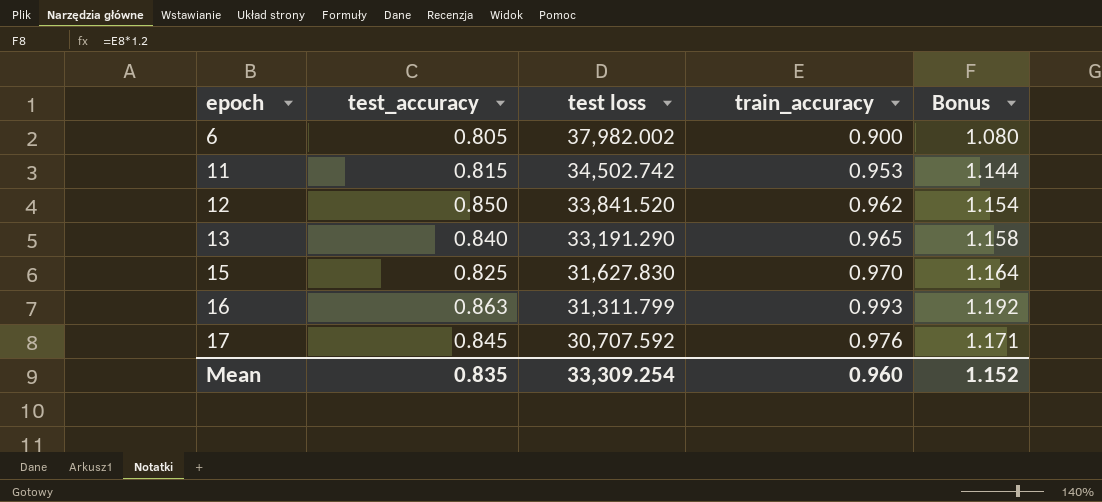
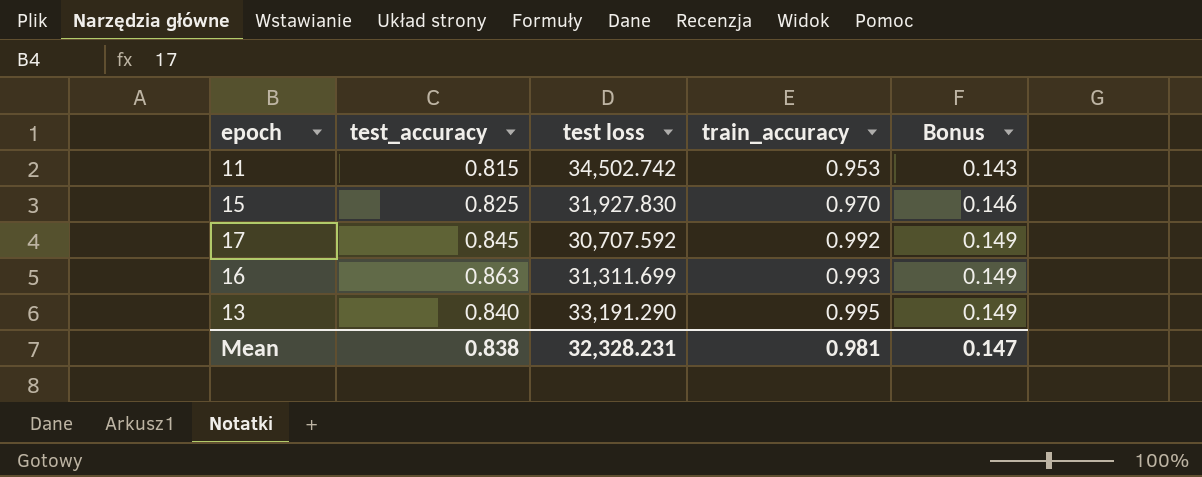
row order: epoch ascending -> train_accuracy ascending
column Bonus | formula: [train_accuracy] * 1.2 -> [train_accuracy] * 0.15
row 6: 0.805 | 37,982.002 | 0.900 | 1.080 -> none
row 12: 0.850 | 33,841.520 | 0.962 | 1.154 -> none
15 | test loss: 31,627.830 -> 31,927.830
17 | train_accuracy: 0.976 -> 0.992
16 | test loss: 31,311.799 -> 31,311.699
13 | train_accuracy: 0.965 -> 0.995
Mean | test_accuracy: 0.835 -> 0.838
Mean | test loss: 33,309.254 -> 32,328.231
Mean | train_accuracy: 0.960 -> 0.981
Mean | Bonus: 1.152 -> 0.147

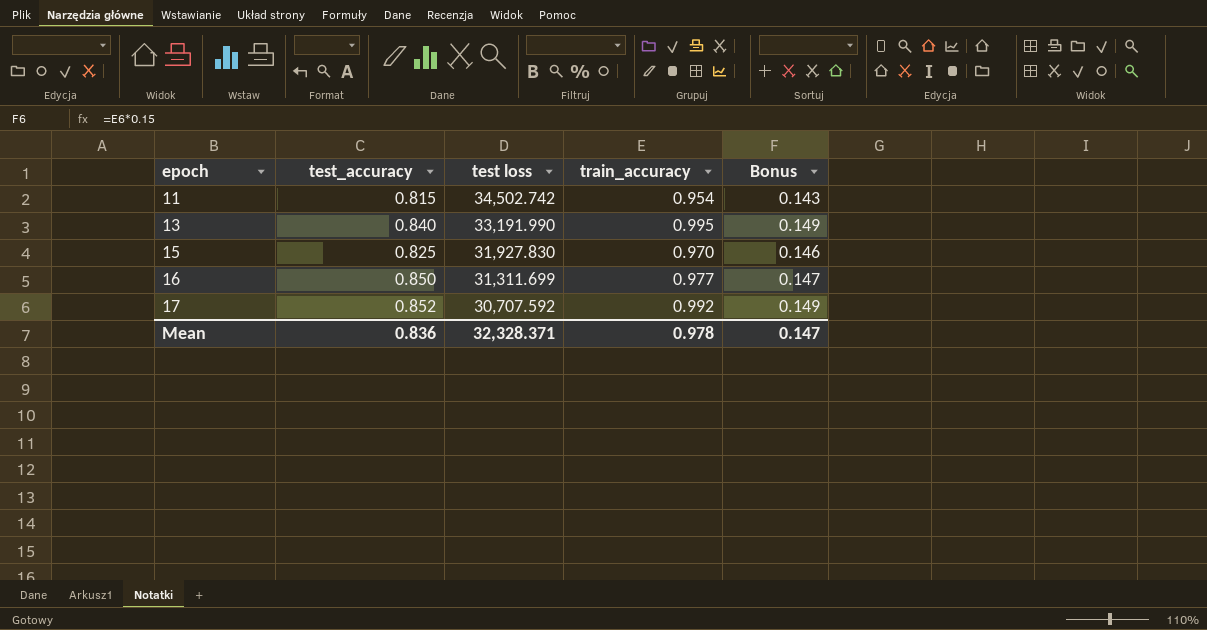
row order: train_accuracy ascending -> epoch ascending
11 | train_accuracy: 0.953 -> 0.954
13 | test loss: 33,191.290 -> 33,191.990
16 | test_accuracy: 0.863 -> 0.850
16 | train_accuracy: 0.993 -> 0.977
16 | Bonus: 0.149 -> 0.147
17 | test_accuracy: 0.845 -> 0.852
Mean | test_accuracy: 0.838 -> 0.836
Mean | test loss: 32,328.231 -> 32,328.371
Mean | train_accuracy: 0.981 -> 0.978

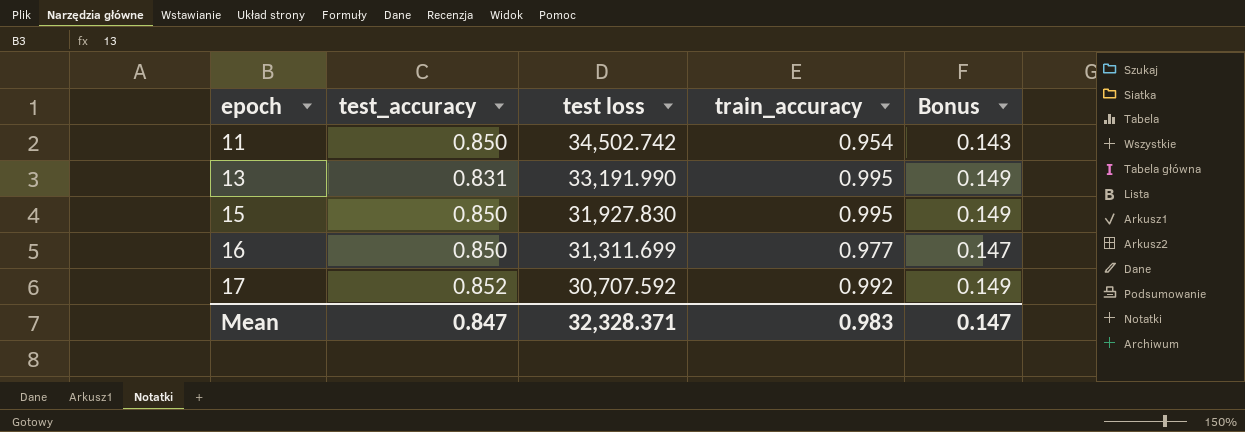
11 | test_accuracy: 0.815 -> 0.850
13 | test_accuracy: 0.840 -> 0.831
15 | test_accuracy: 0.825 -> 0.850
15 | train_accuracy: 0.970 -> 0.995
15 | Bonus: 0.146 -> 0.149
Mean | test_accuracy: 0.836 -> 0.847
Mean | train_accuracy: 0.978 -> 0.983

